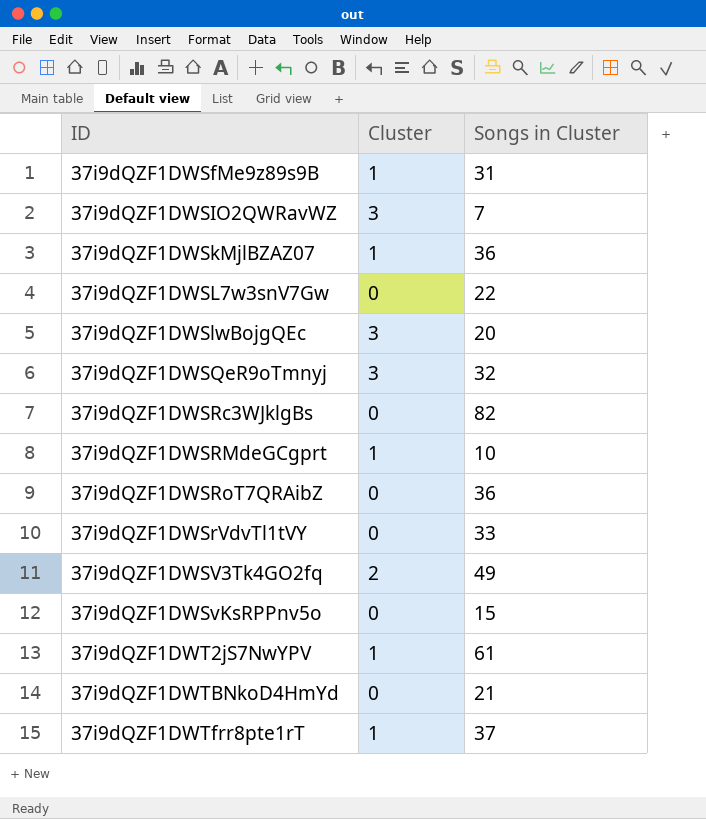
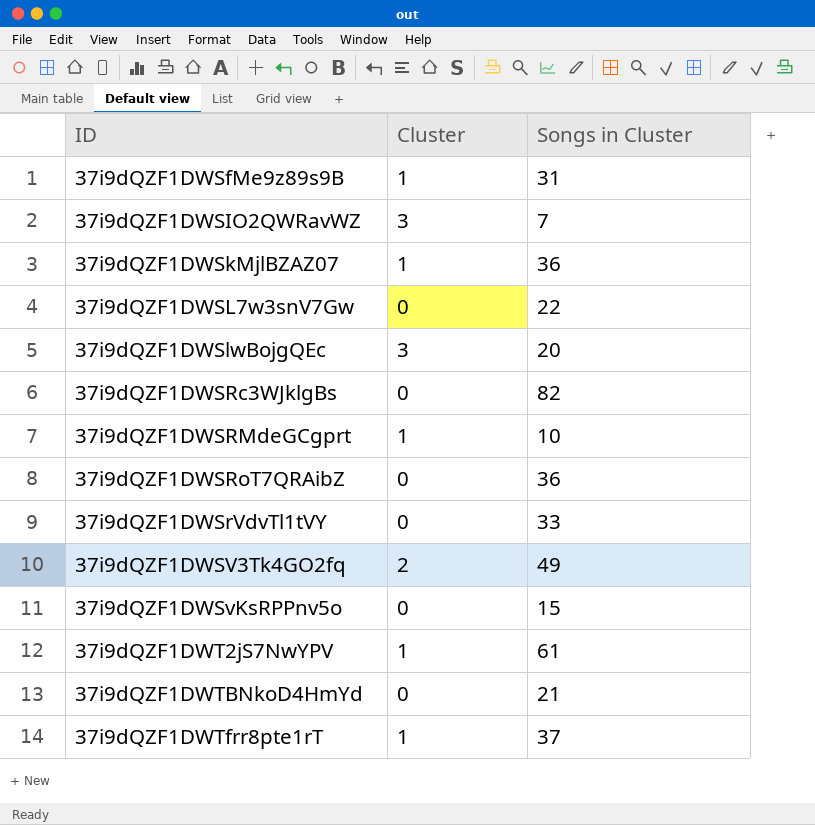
row 37i9dQZF1DWSQeR9oTmnyj: 3 | 32 -> none

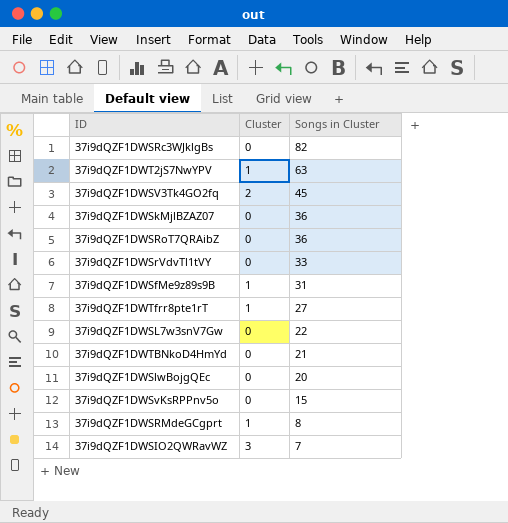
row order: ID ascending -> Songs in Cluster descending
37i9dQZF1DWT2jS7NwYPV | Songs in Cluster: 61 -> 63
37i9dQZF1DWSV3Tk4GO2fq | Songs in Cluster: 49 -> 45
37i9dQZF1DWSkMjlBZAZ07 | Cluster: 1 -> 0
37i9dQZF1DWTfrr8pte1rT | Songs in Cluster: 37 -> 27
37i9dQZF1DWSlwBojgQEc | Cluster: 3 -> 0
37i9dQZF1DWSRMdeGCgprt | Songs in Cluster: 10 -> 8

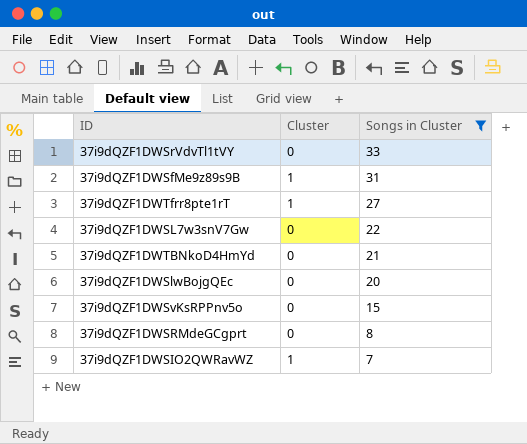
filter: none -> Songs in Cluster <= 33
37i9dQZF1DWSRMdeGCgprt | Cluster: 1 -> 0
37i9dQZF1DWSIO2QWRavWZ | Cluster: 3 -> 1

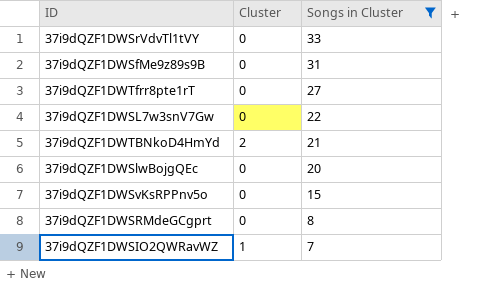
37i9dQZF1DWSfMe9z89s9B | Cluster: 1 -> 0
37i9dQZF1DWTfrr8pte1rT | Cluster: 1 -> 0
37i9dQZF1DWTBNkoD4HmYd | Cluster: 0 -> 2

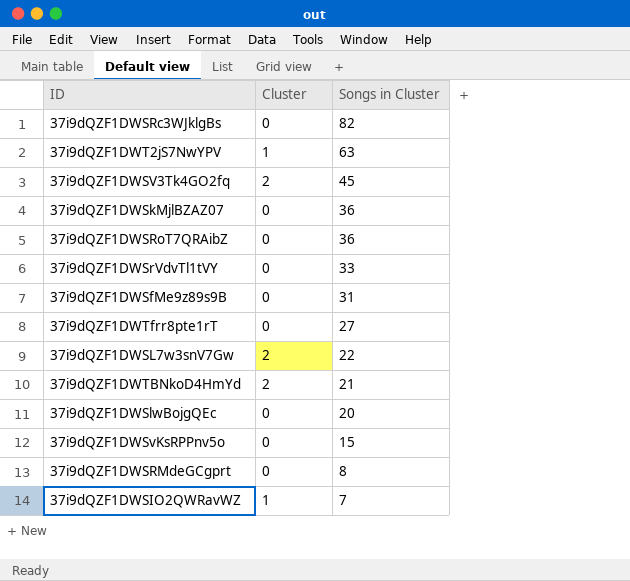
filter: Songs in Cluster <= 33 -> none
37i9dQZF1DWSL7w3snV7Gw | Cluster: 0 -> 2

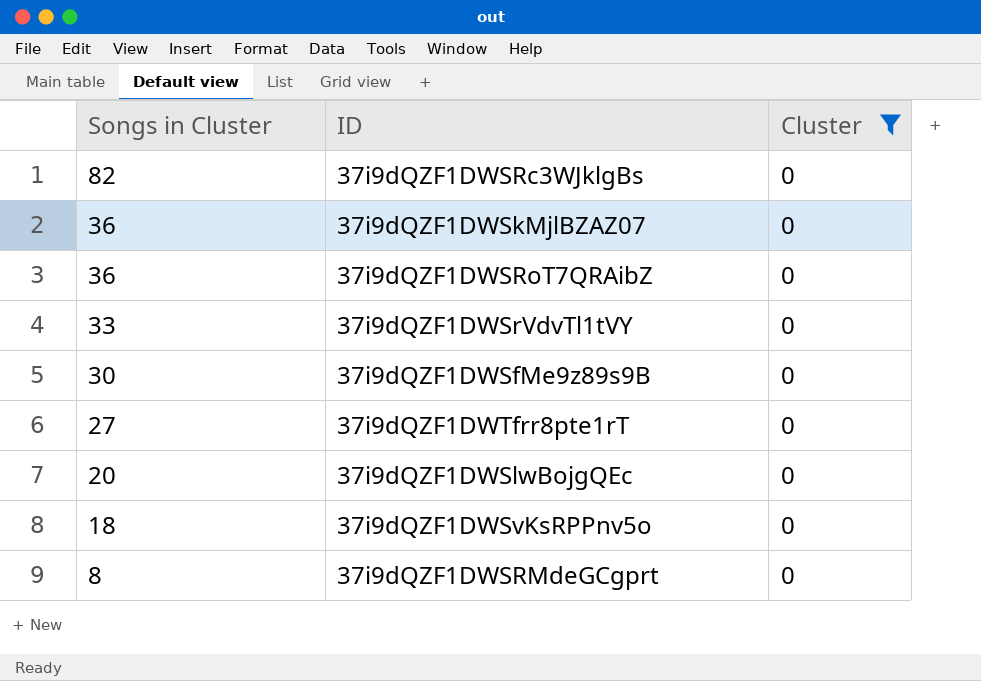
filter: none -> Cluster = 0
column Songs in Cluster | position: 3 -> 1
37i9dQZF1DWSfMe9z89s9B | Songs in Cluster: 31 -> 30
37i9dQZF1DWSvKsRPPnv5o | Songs in Cluster: 15 -> 18

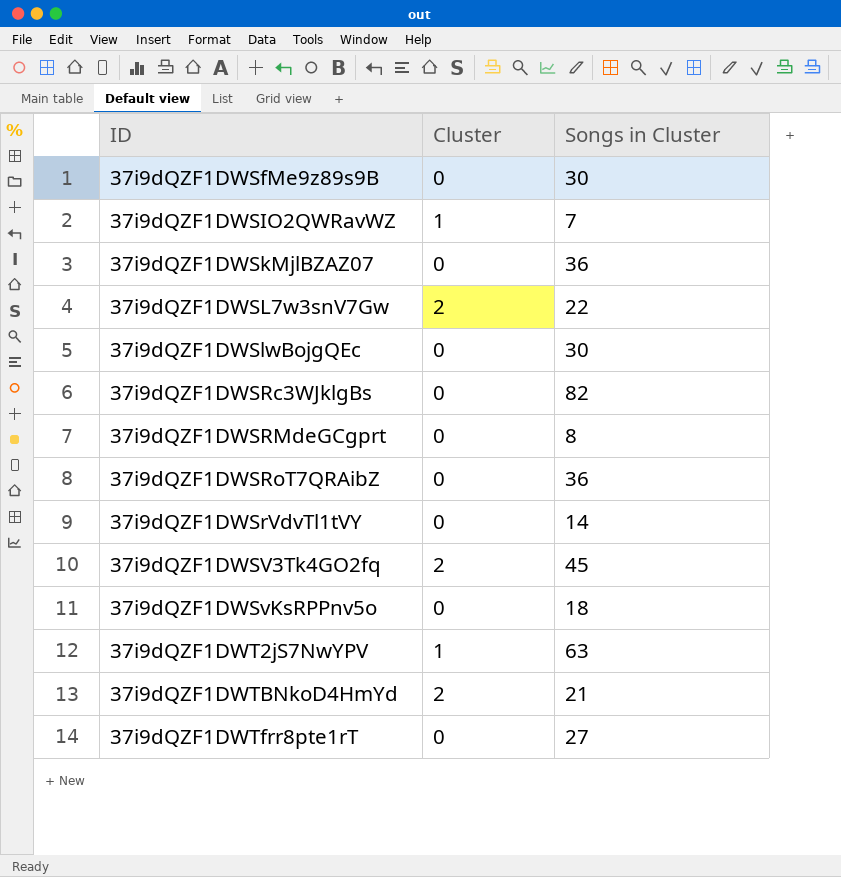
filter: Cluster = 0 -> none
row order: Songs in Cluster descending -> ID ascending
column Songs in Cluster | position: 1 -> 3
37i9dQZF1DWSlwBojgQEc | Songs in Cluster: 20 -> 30
37i9dQZF1DWSrVdvTl1tVY | Songs in Cluster: 33 -> 14

